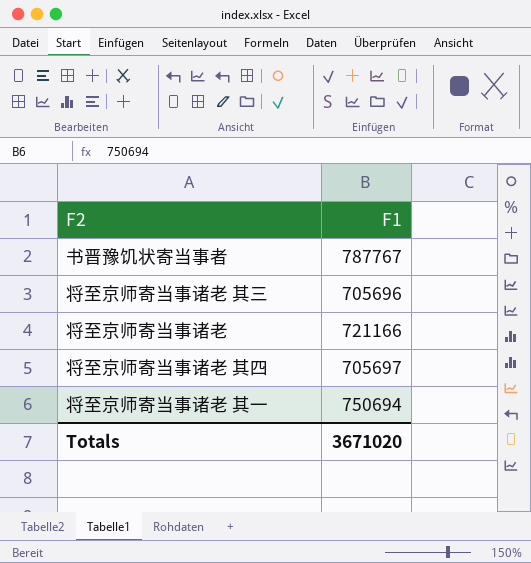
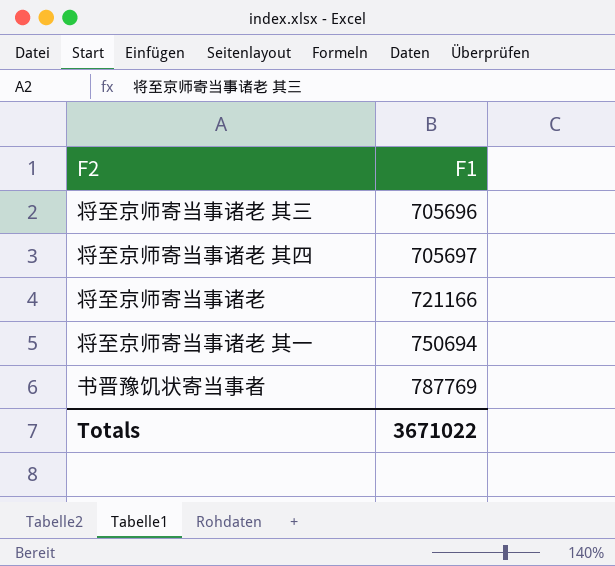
row order: none -> F1 ascending
书晋豫饥状寄当事者 | F1: 787767 -> 787769
Totals | F1: 3671020 -> 3671022

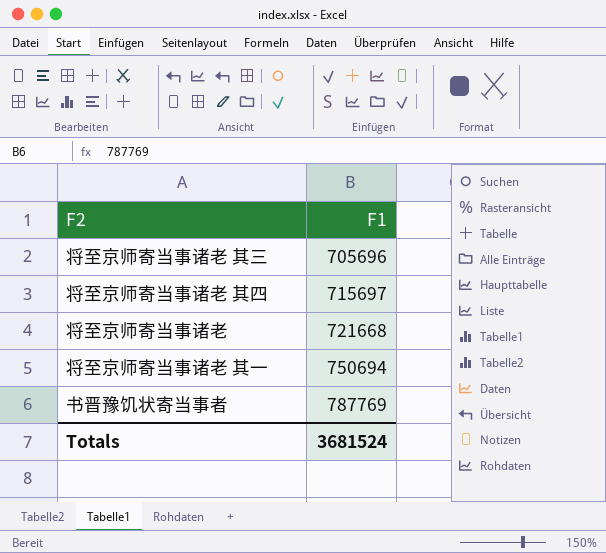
将至京师寄当事诸老 其四 | F1: 705697 -> 715697
将至京师寄当事诸老 | F1: 721166 -> 721668
Totals | F1: 3671022 -> 3681524

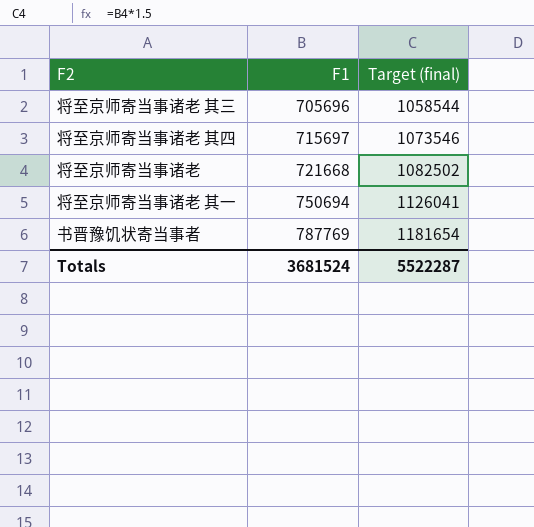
column Target (final) | formula: none -> [F1] * 1.5

